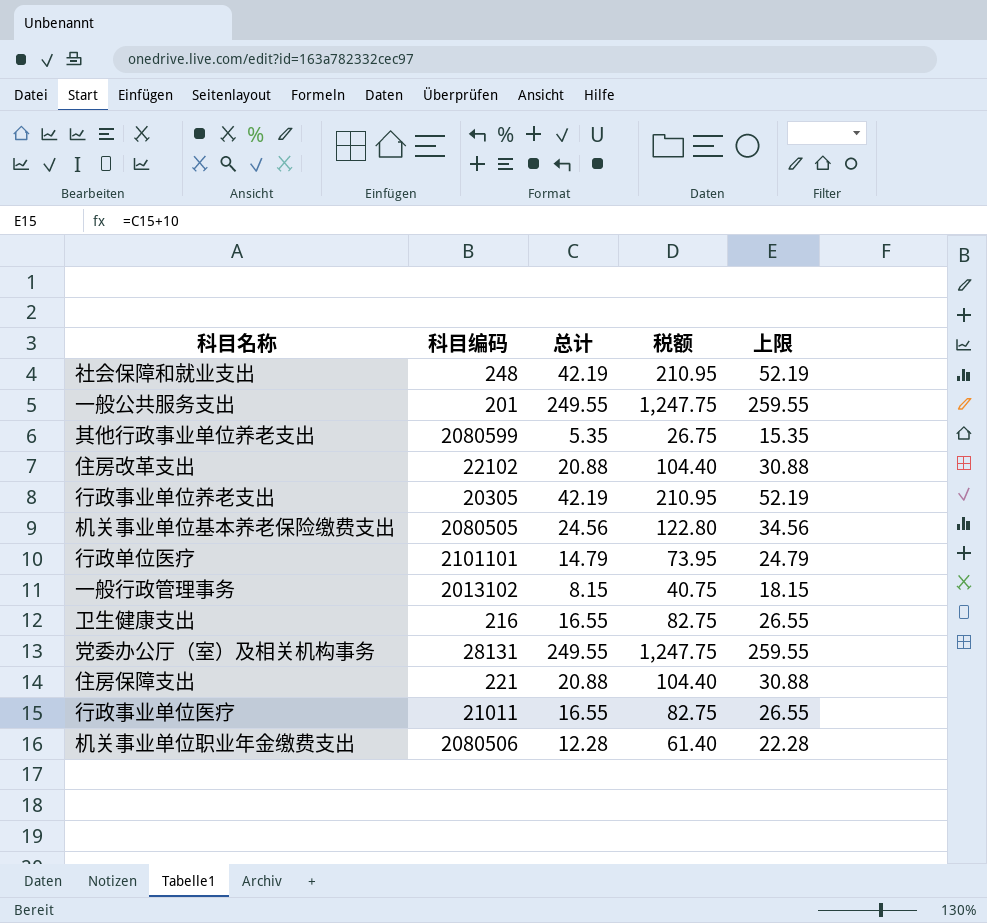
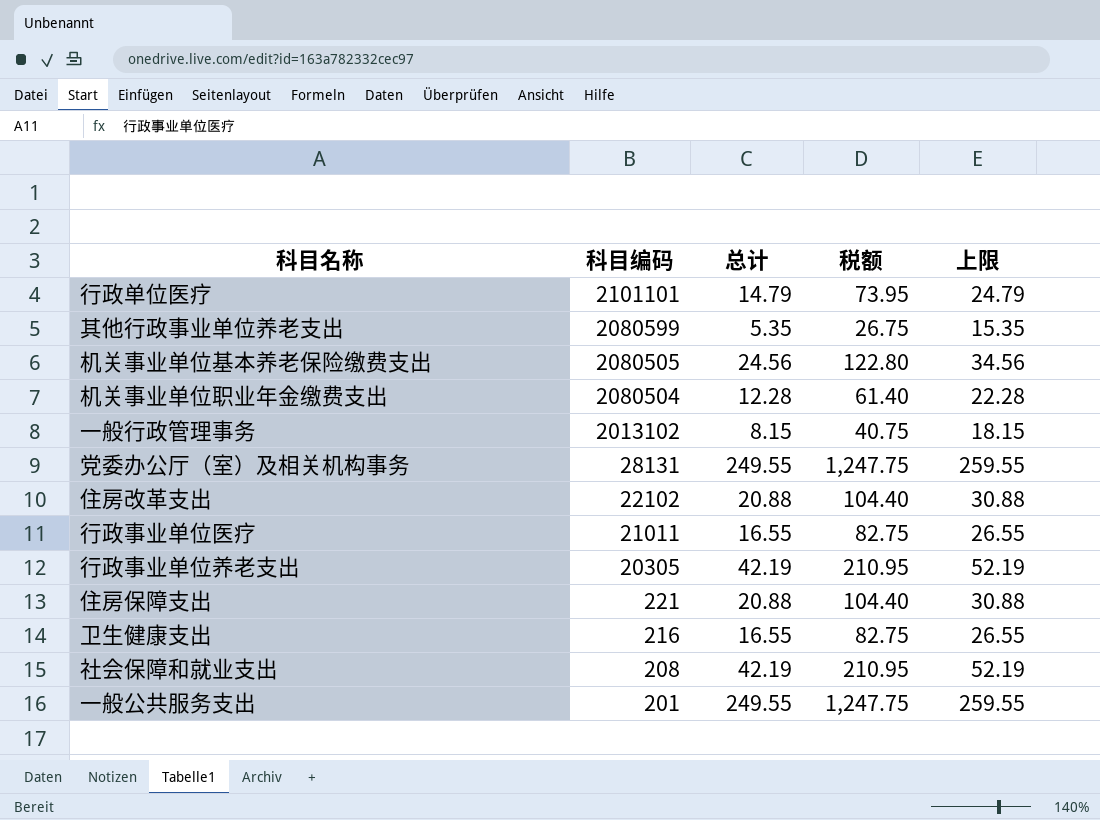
row order: none -> 科目编码 descending
机关事业单位职业年金缴费支出 | 科目编码: 2080506 -> 2080504
社会保障和就业支出 | 科目编码: 248 -> 208

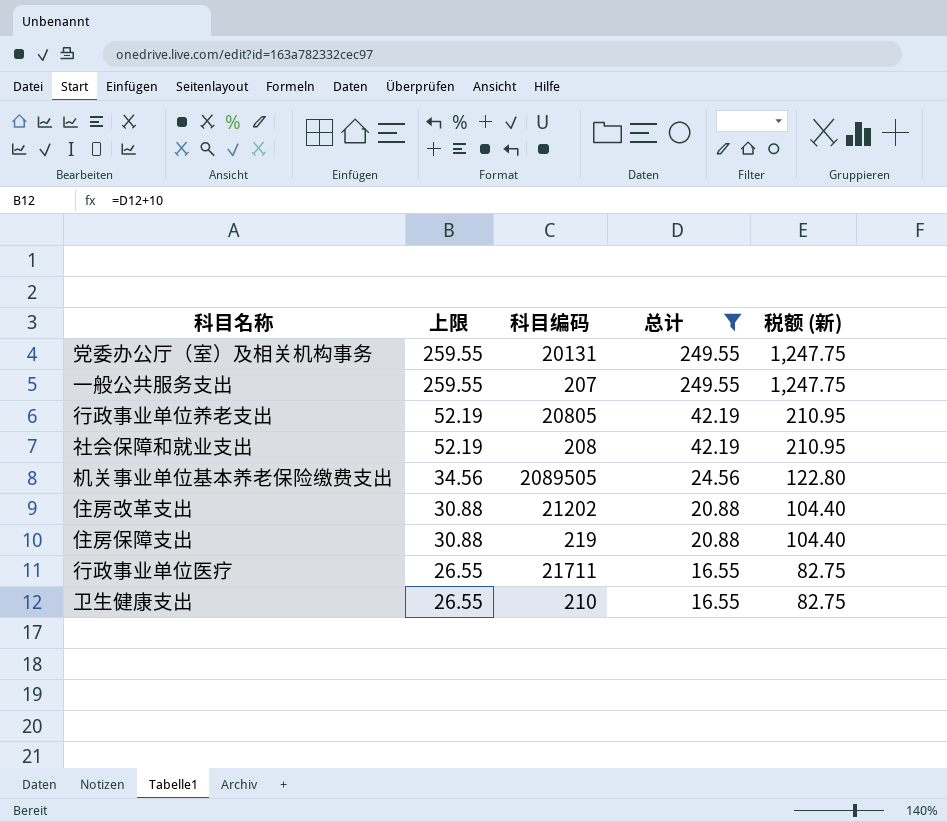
filter: none -> 总计 >= 16.55
row order: 科目编码 descending -> 上限 descending
column 上限 | position: 5 -> 2
column name: 税额 -> 税额 (新)
党委办公厅（室）及相关机构事务 | 科目编码: 28131 -> 20131
一般公共服务支出 | 科目编码: 201 -> 207
行政事业单位养老支出 | 科目编码: 20305 -> 20805
机关事业单位基本养老保险缴费支出 | 科目编码: 2080505 -> 2089505
住房改革支出 | 科目编码: 22102 -> 21202
住房保障支出 | 科目编码: 221 -> 219
行政事业单位医疗 | 科目编码: 21011 -> 21711
卫生健康支出 | 科目编码: 216 -> 210

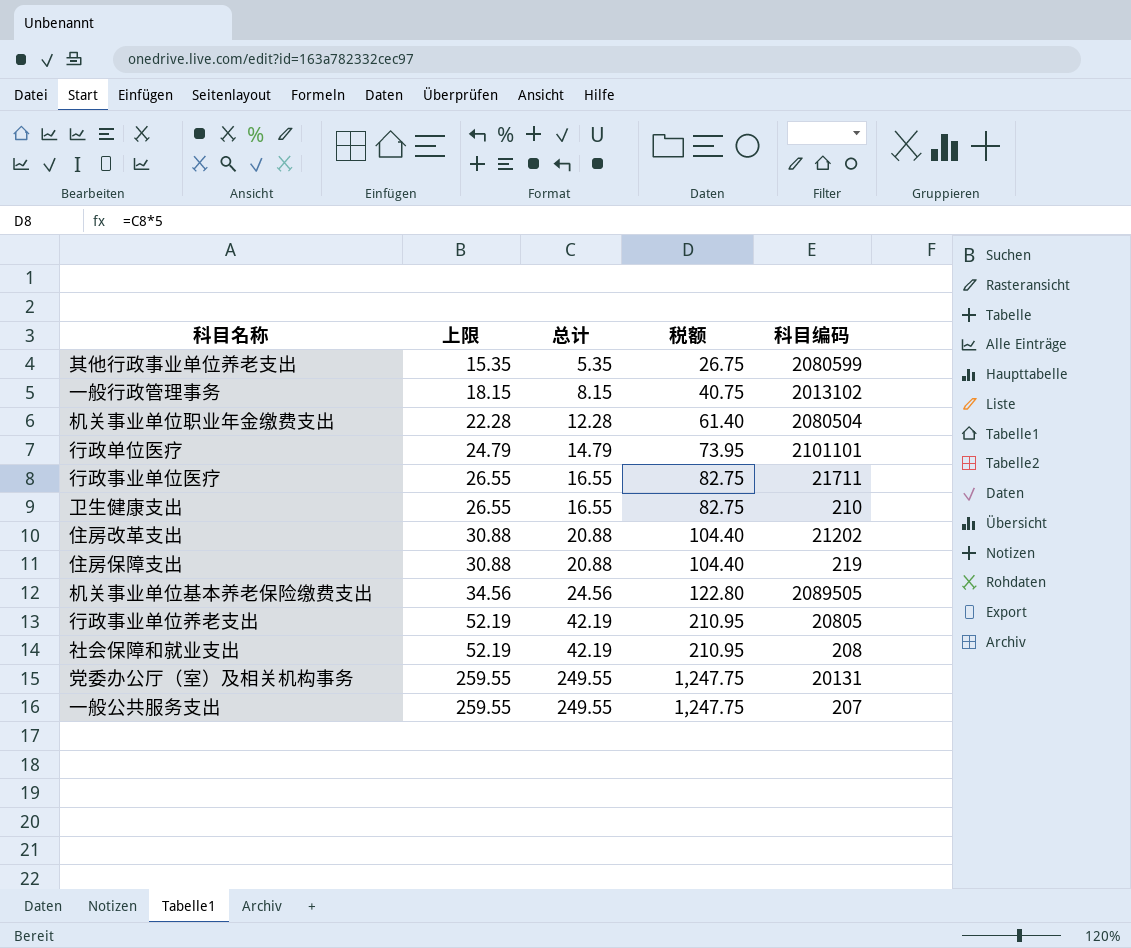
filter: 总计 >= 16.55 -> none
row order: 上限 descending -> 上限 ascending
column name: 税额 (新) -> 税额
column 科目编码 | position: 3 -> 5

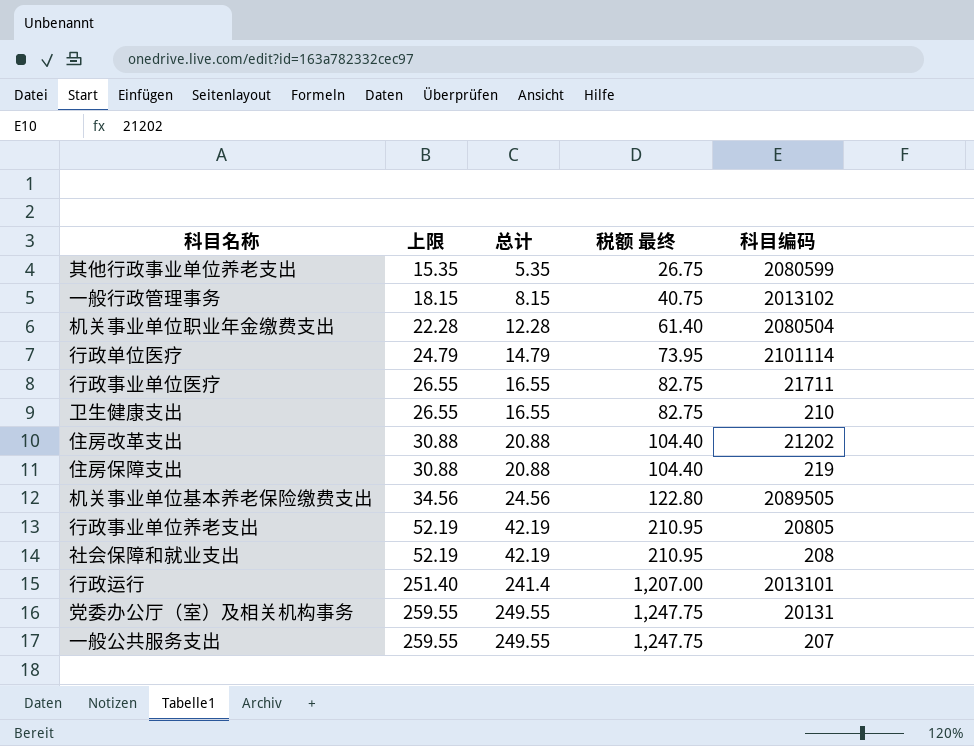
column name: 税额 -> 税额 最终
行政单位医疗 | 科目编码: 2101101 -> 2101114
row 行政运行: none -> 251.40 | 241.4 | 1,207.00 | 2013101

